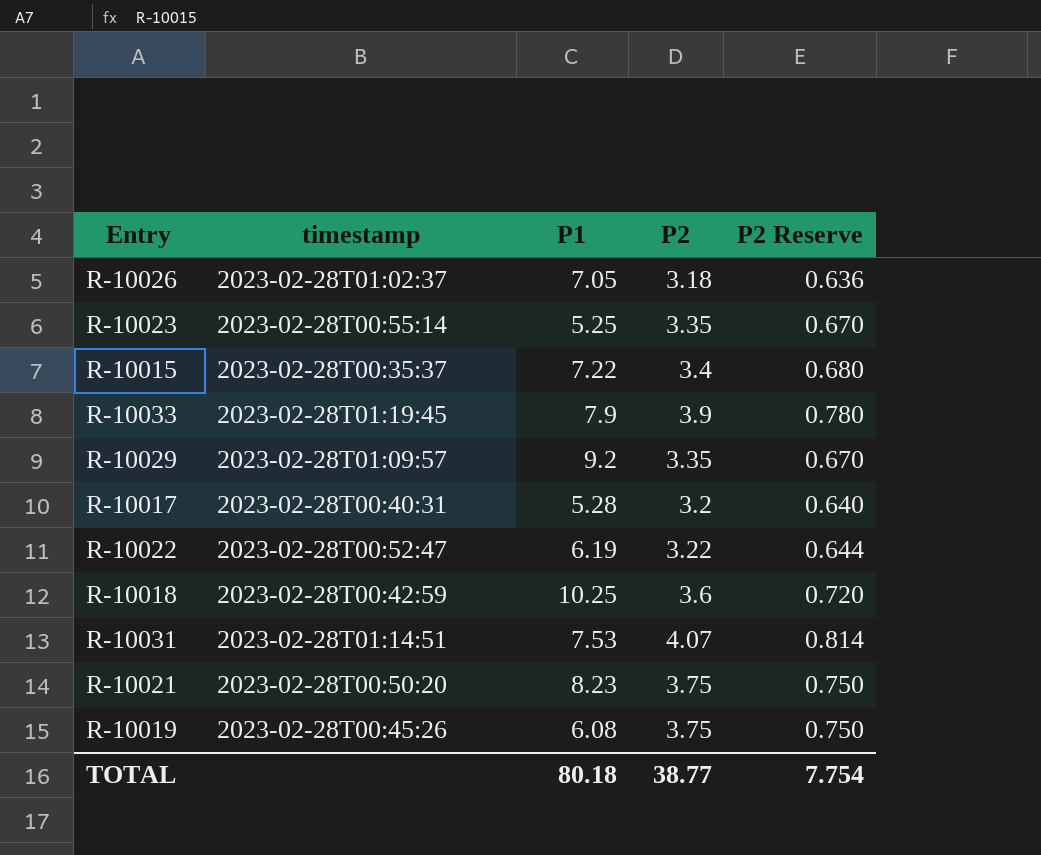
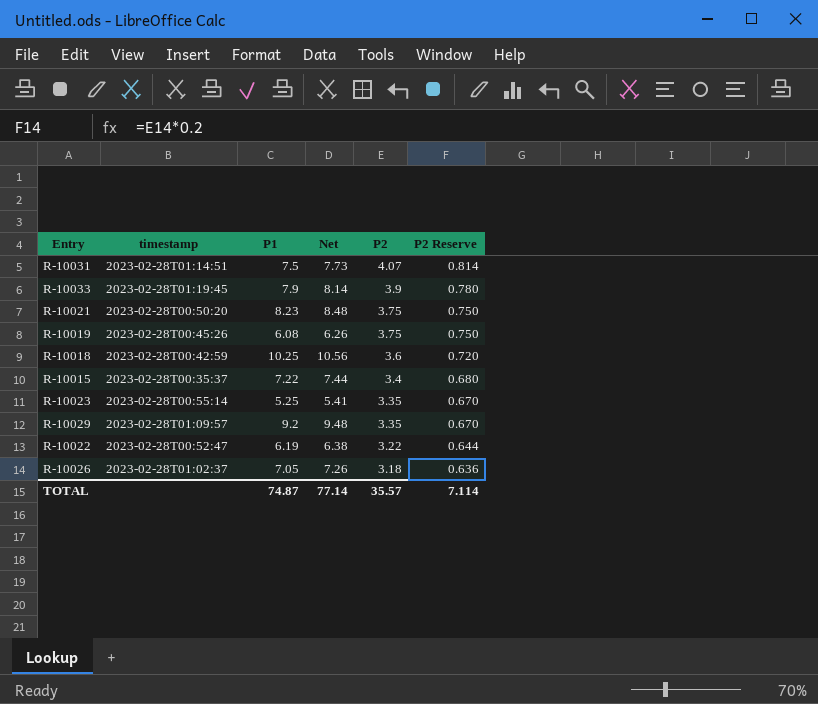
row order: none -> P2 descending
column Net | formula: none -> [P1] * 1.03
row R-10017: 2023-02-28T00:40:31 | 5.28 | 3.2 | 0.640 -> none
R-10031 | P1: 7.53 -> 7.5
TOTAL | P1: 80.18 -> 74.87
TOTAL | P2: 38.77 -> 35.57
TOTAL | P2 Reserve: 7.754 -> 7.114

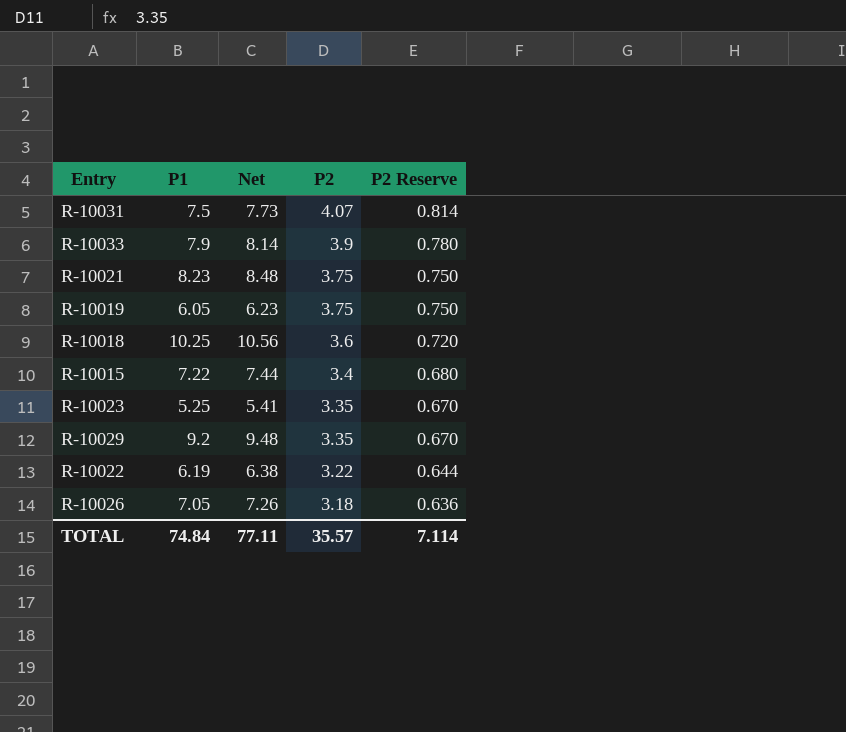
column timestamp | position: 2 -> none
R-10019 | P1: 6.08 -> 6.05
R-10019 | Net: 6.26 -> 6.23
TOTAL | P1: 74.87 -> 74.84
TOTAL | Net: 77.14 -> 77.11

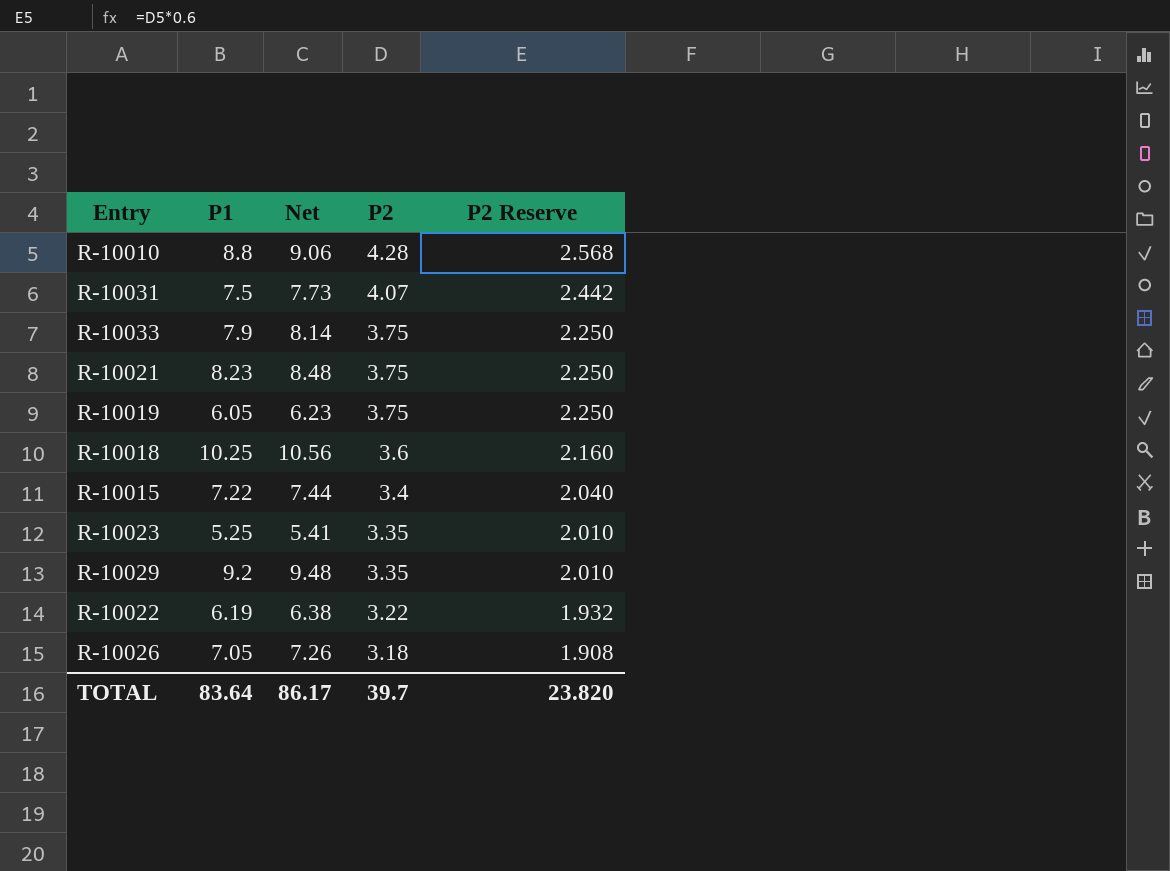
column P2 Reserve | formula: [P2] * 0.2 -> [P2] * 0.6
row R-10010: none -> 8.8 | 9.06 | 4.28 | 2.568
R-10033 | P2: 3.9 -> 3.75
TOTAL | P1: 74.84 -> 83.64
TOTAL | Net: 77.11 -> 86.17
TOTAL | P2: 35.57 -> 39.7
TOTAL | P2 Reserve: 7.114 -> 23.820

